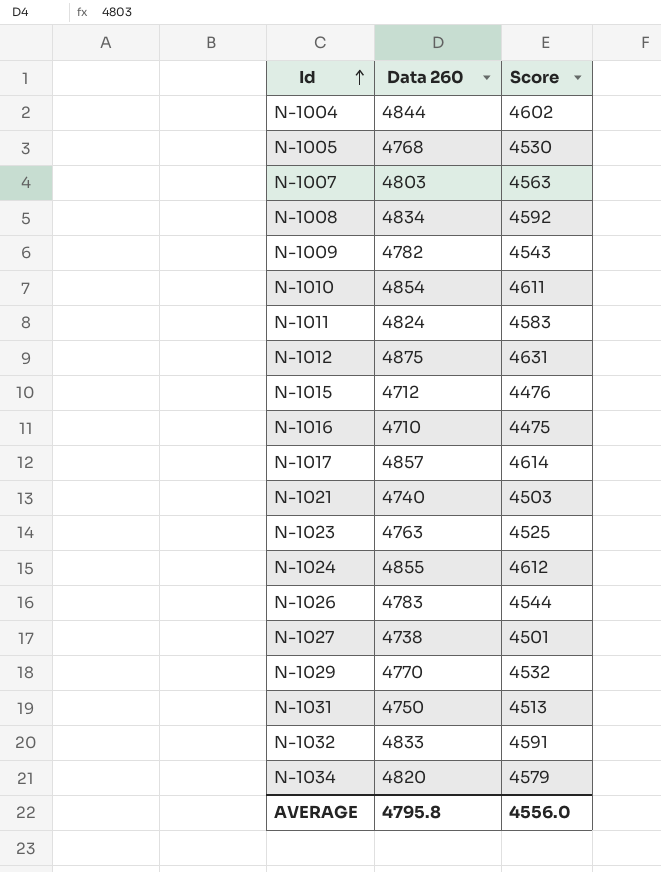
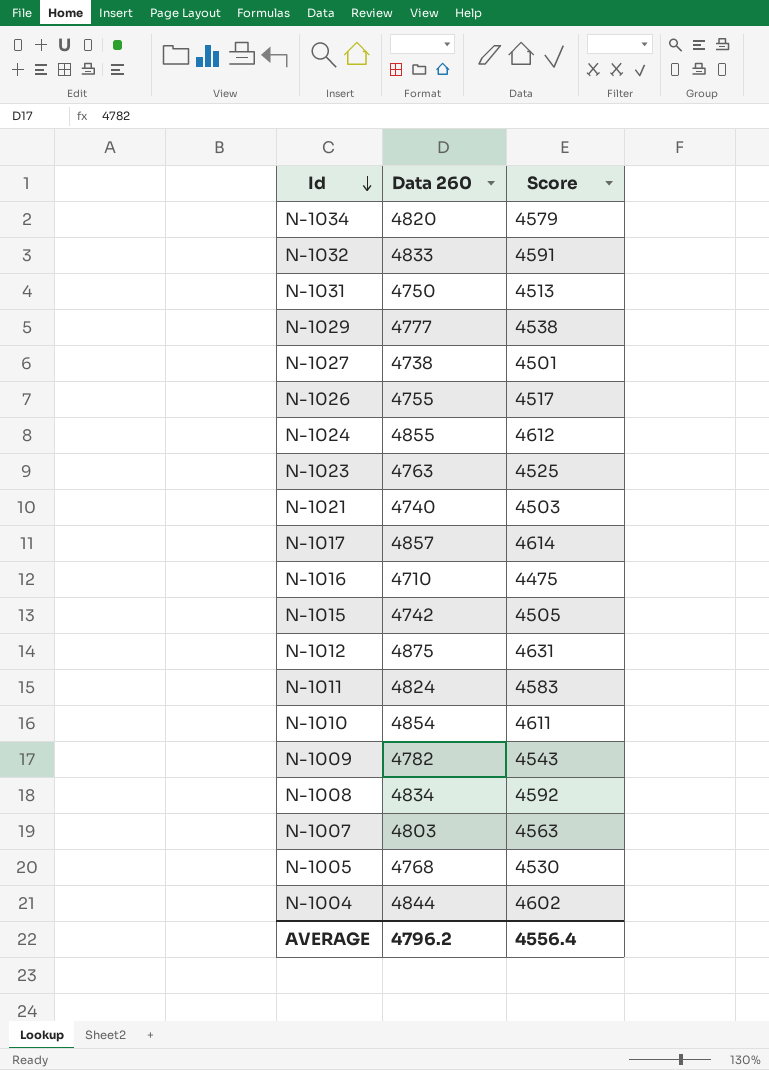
row order: Id ascending -> Id descending
N-1029 | Data 260: 4770 -> 4777
N-1029 | Score: 4532 -> 4538
N-1026 | Data 260: 4783 -> 4755
N-1026 | Score: 4544 -> 4517
N-1015 | Data 260: 4712 -> 4742
N-1015 | Score: 4476 -> 4505
AVERAGE | Data 260: 4795.8 -> 4796.2
AVERAGE | Score: 4556.0 -> 4556.4

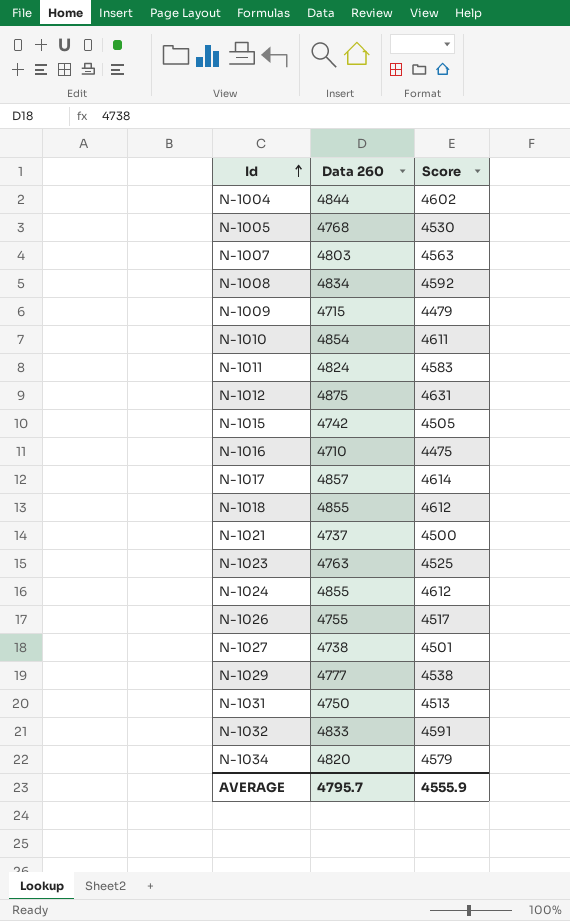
row order: Id descending -> Id ascending
N-1009 | Data 260: 4782 -> 4715
N-1009 | Score: 4543 -> 4479
row N-1018: none -> 4855 | 4612
N-1021 | Data 260: 4740 -> 4737
N-1021 | Score: 4503 -> 4500
AVERAGE | Data 260: 4796.2 -> 4795.7
AVERAGE | Score: 4556.4 -> 4555.9

